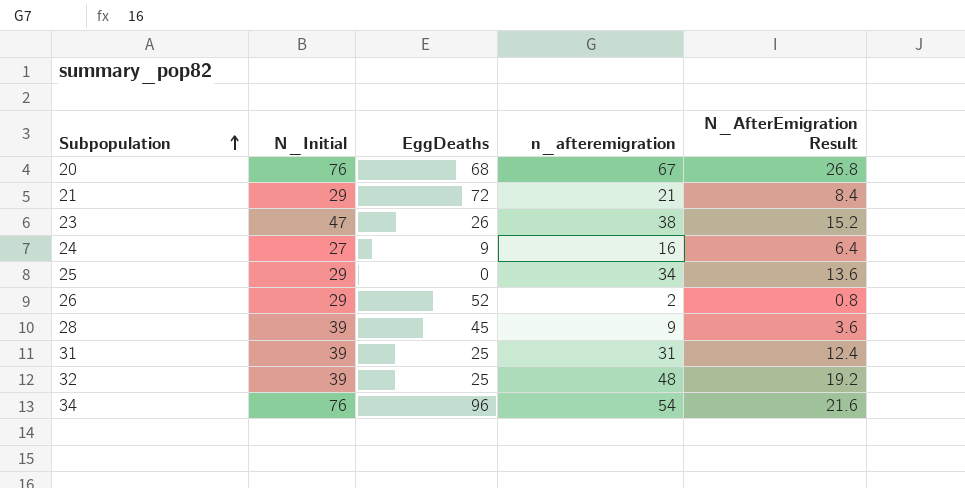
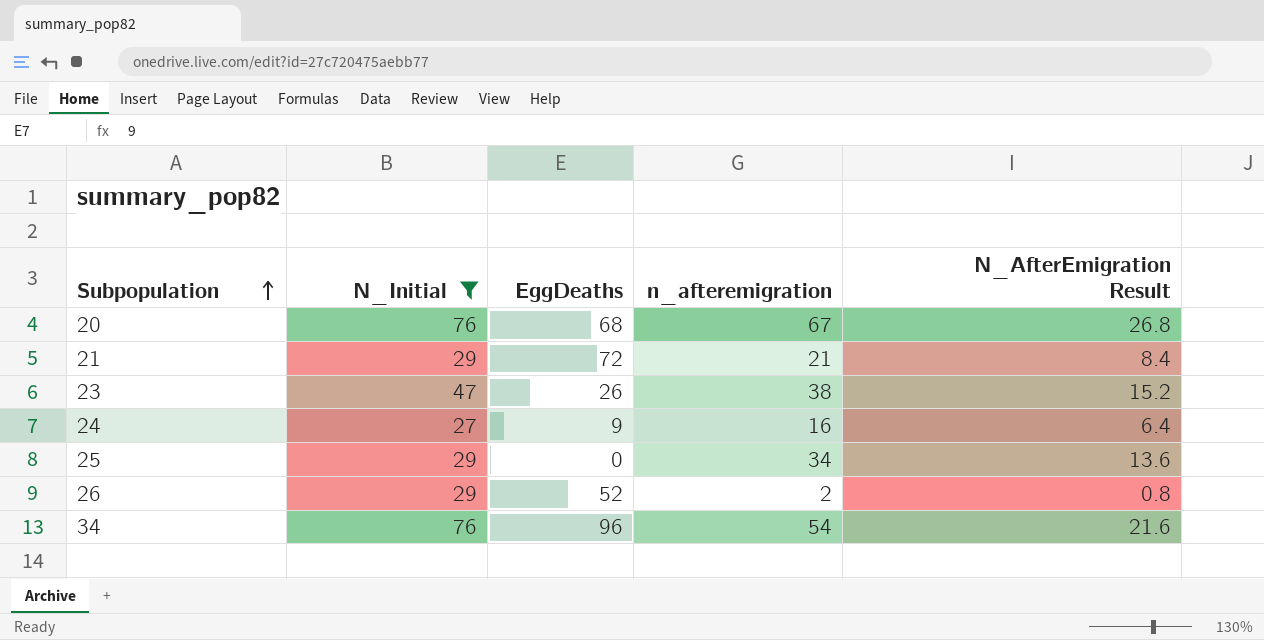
filter: none -> N_Initial != 39

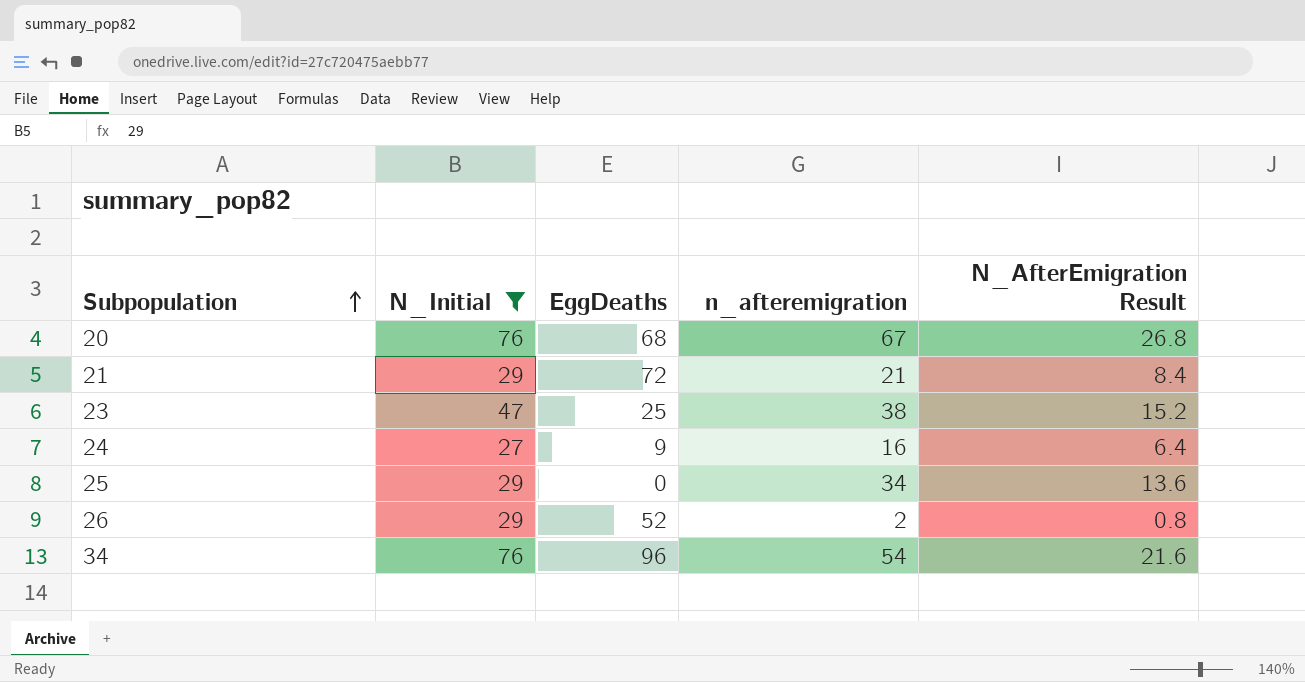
23 | EggDeaths: 26 -> 25

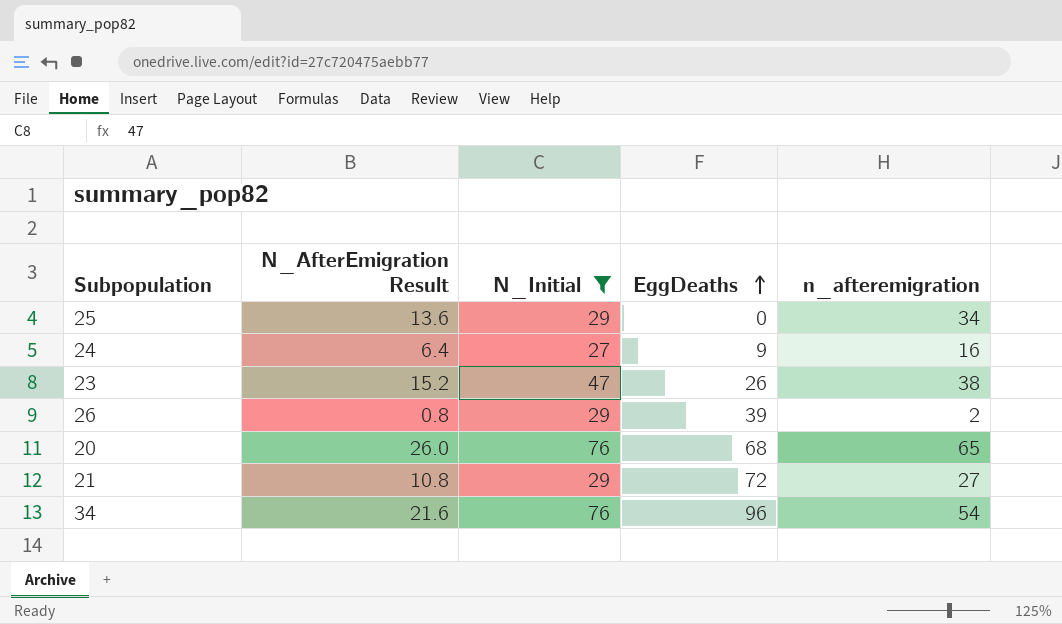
row order: Subpopulation ascending -> EggDeaths ascending
column N_AfterEmigration Result | position: 5 -> 2
23 | EggDeaths: 25 -> 26
26 | EggDeaths: 52 -> 39
20 | N_AfterEmigration Result: 26.8 -> 26.0
20 | n_afteremigration: 67 -> 65
21 | N_AfterEmigration Result: 8.4 -> 10.8
21 | n_afteremigration: 21 -> 27

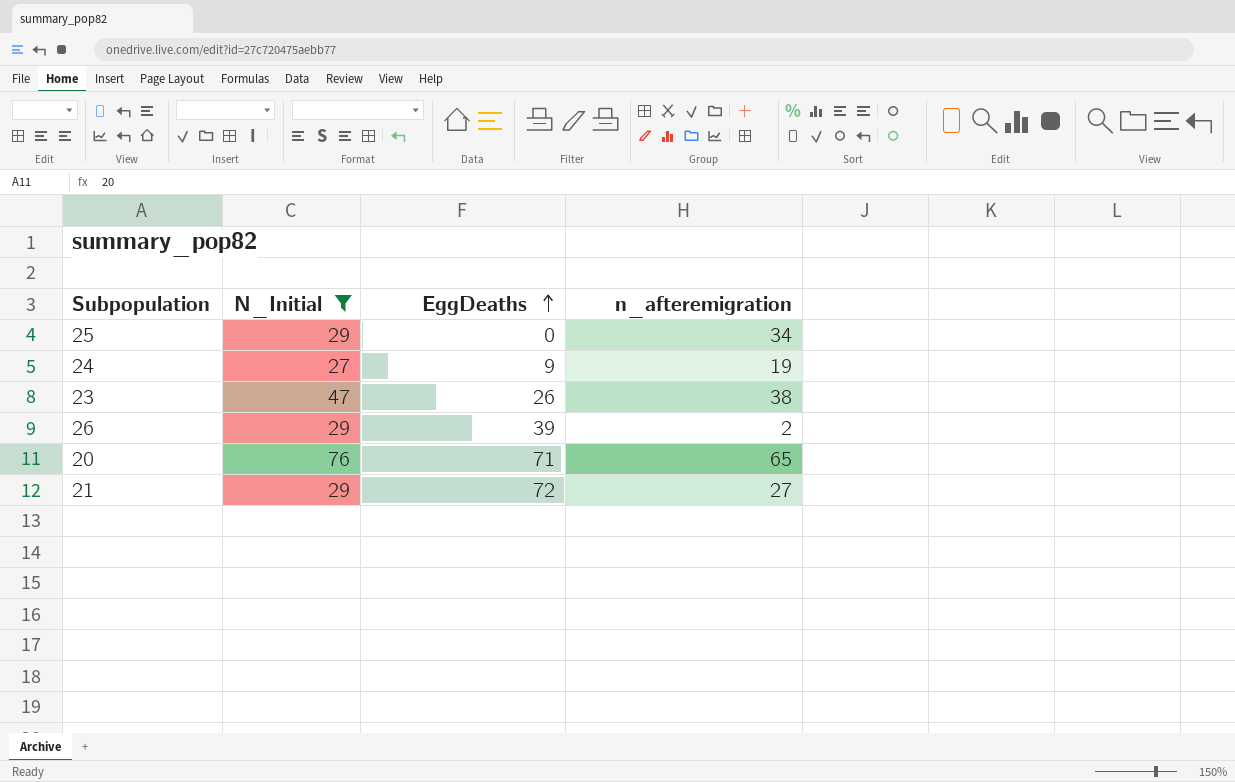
column N_AfterEmigration Result | formula: [n_afteremigration] * 0.4 -> none
row 34: 21.6 | 76 | 96 | 54 -> none
24 | n_afteremigration: 16 -> 19
20 | EggDeaths: 68 -> 71

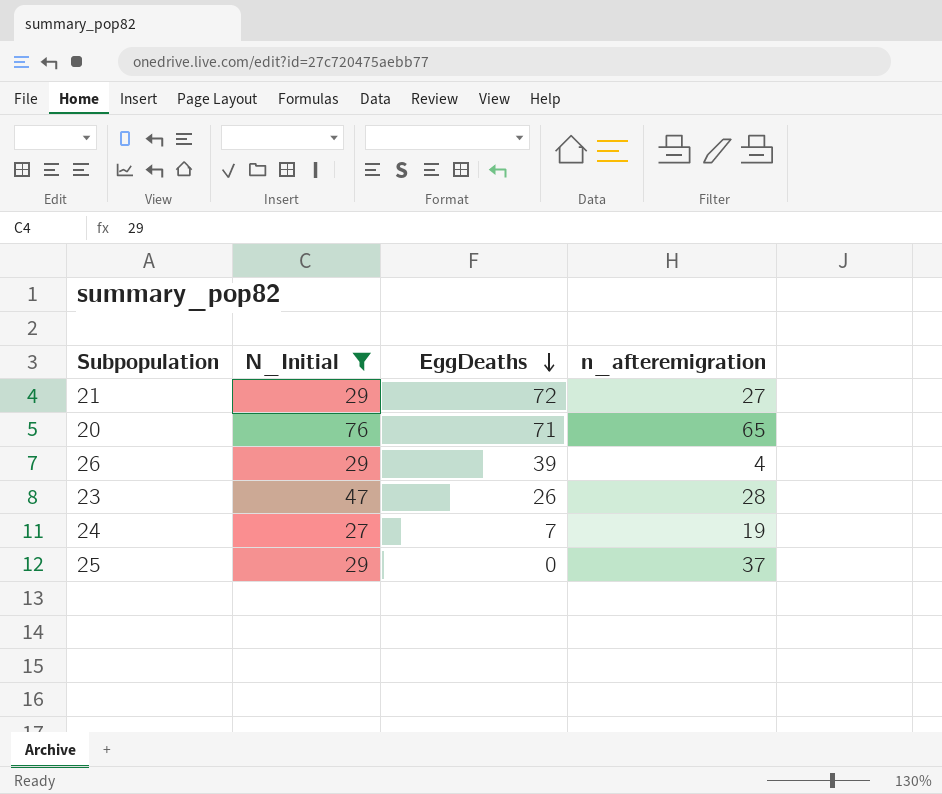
row order: EggDeaths ascending -> EggDeaths descending
26 | n_afteremigration: 2 -> 4
23 | n_afteremigration: 38 -> 28
24 | EggDeaths: 9 -> 7
25 | n_afteremigration: 34 -> 37

